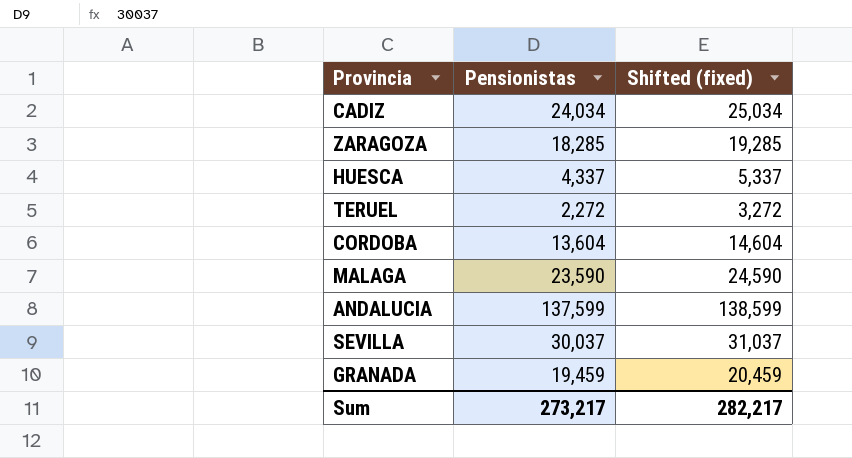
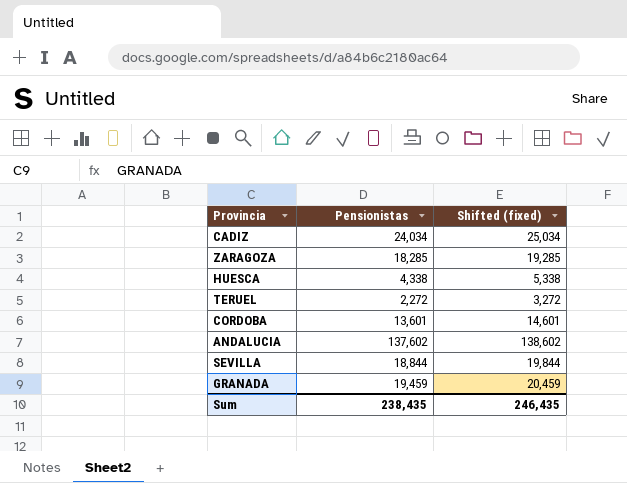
row MALAGA: 23,590 | 24,590 -> none
HUESCA | Pensionistas: 4,337 -> 4,338
HUESCA | Shifted (fixed): 5,337 -> 5,338
CORDOBA | Pensionistas: 13,604 -> 13,601
CORDOBA | Shifted (fixed): 14,604 -> 14,601
ANDALUCIA | Pensionistas: 137,599 -> 137,602
ANDALUCIA | Shifted (fixed): 138,599 -> 138,602
SEVILLA | Pensionistas: 30,037 -> 18,844
SEVILLA | Shifted (fixed): 31,037 -> 19,844
Sum | Pensionistas: 273,217 -> 238,435
Sum | Shifted (fixed): 282,217 -> 246,435

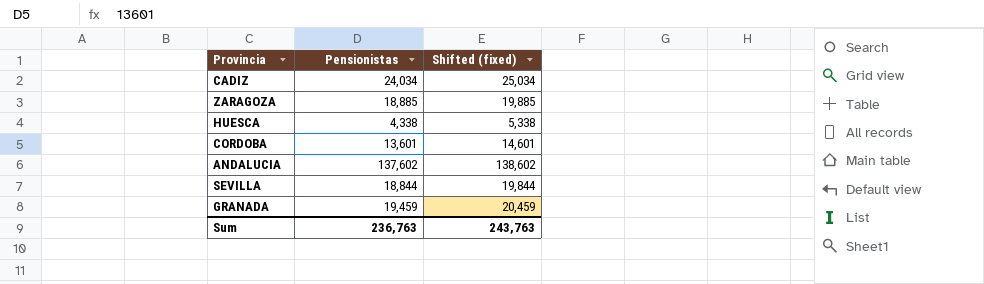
row TERUEL: 2,272 | 3,272 -> none
ZARAGOZA | Pensionistas: 18,285 -> 18,885
ZARAGOZA | Shifted (fixed): 19,285 -> 19,885
Sum | Pensionistas: 238,435 -> 236,763
Sum | Shifted (fixed): 246,435 -> 243,763

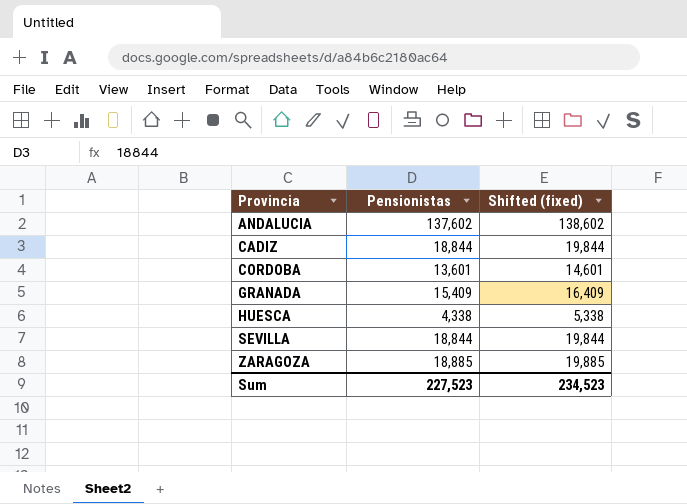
row order: none -> Provincia ascending
CADIZ | Pensionistas: 24,034 -> 18,844
CADIZ | Shifted (fixed): 25,034 -> 19,844
GRANADA | Pensionistas: 19,459 -> 15,409
GRANADA | Shifted (fixed): 20,459 -> 16,409
Sum | Pensionistas: 236,763 -> 227,523
Sum | Shifted (fixed): 243,763 -> 234,523

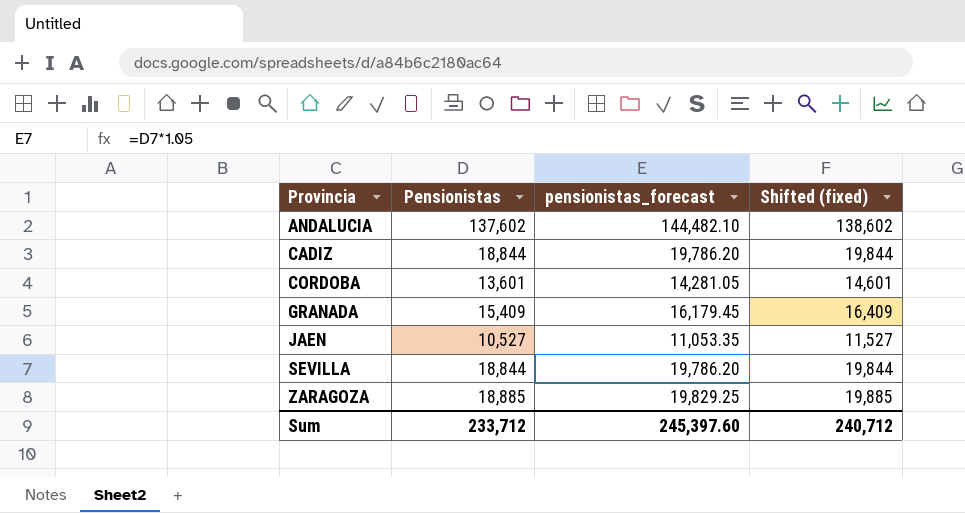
column pensionistas_forecast | formula: none -> [Pensionistas] * 1.05
row HUESCA: 4,338 | 5,338 -> none
row JAEN: none -> 10,527 | 11,053.35 | 11,527
Sum | Pensionistas: 227,523 -> 233,712
Sum | Shifted (fixed): 234,523 -> 240,712

